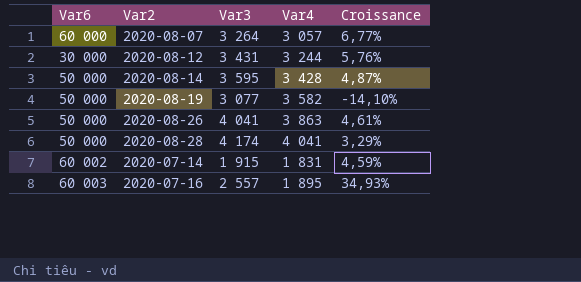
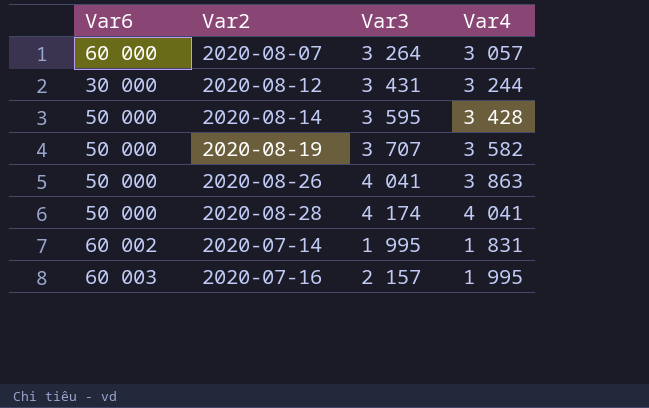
column Croissance | formula: ([Var3] - [Var4]) / [Var4] -> none
2020-08-19 | Var3: 3 077 -> 3 707
2020-07-14 | Var3: 1 915 -> 1 995
2020-07-16 | Var3: 2 557 -> 2 157
2020-07-16 | Var4: 1 895 -> 1 995

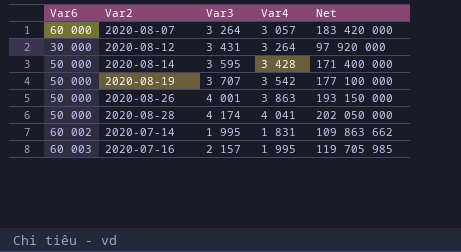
column Net | formula: none -> [Var6] * [Var4]
2020-08-12 | Var4: 3 244 -> 3 264
2020-08-19 | Var4: 3 582 -> 3 542
2020-08-26 | Var3: 4 041 -> 4 001

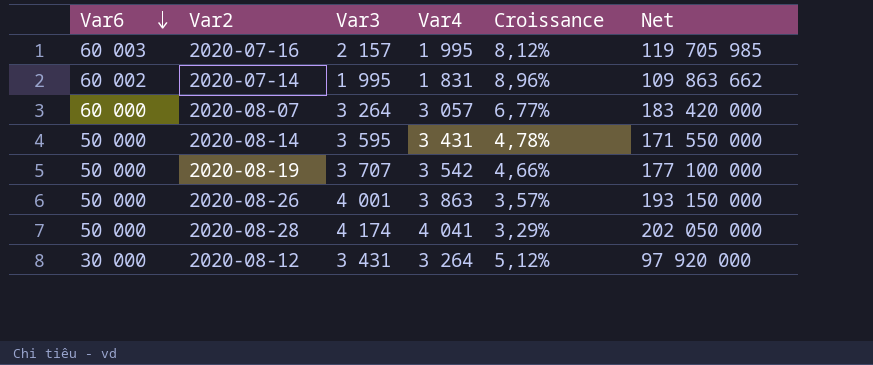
row order: none -> Var6 descending
column Croissance | formula: none -> ([Var3] - [Var4]) / [Var4]
2020-08-14 | Var4: 3 428 -> 3 431
2020-08-14 | Net: 171 400 000 -> 171 550 000

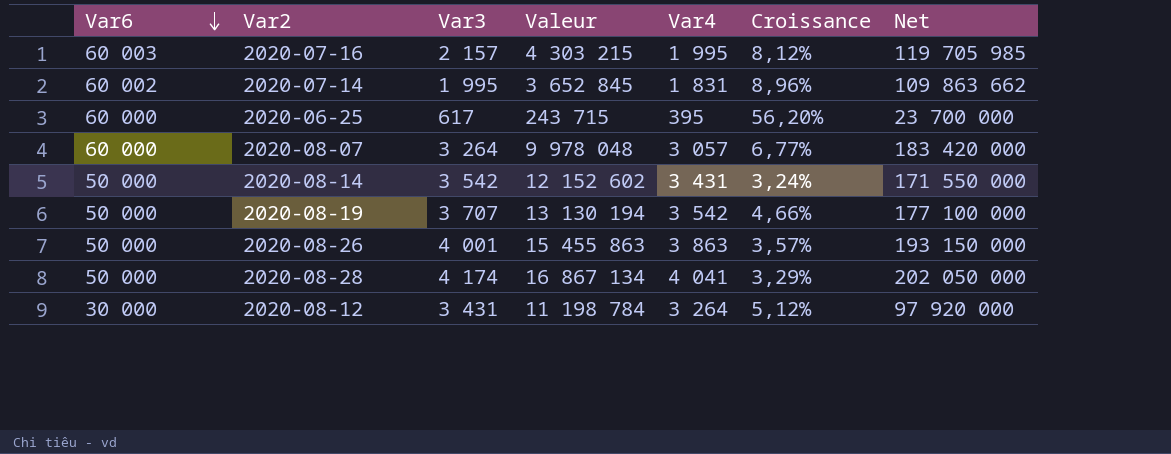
column Valeur | formula: none -> [Var3] * [Var4]
row 2020-06-25: none -> 60 000 | 617 | 243 715 | 395 | 56,20% | 23 700 000
2020-08-14 | Var3: 3 595 -> 3 542
2020-08-14 | Croissance: 4,78% -> 3,24%

